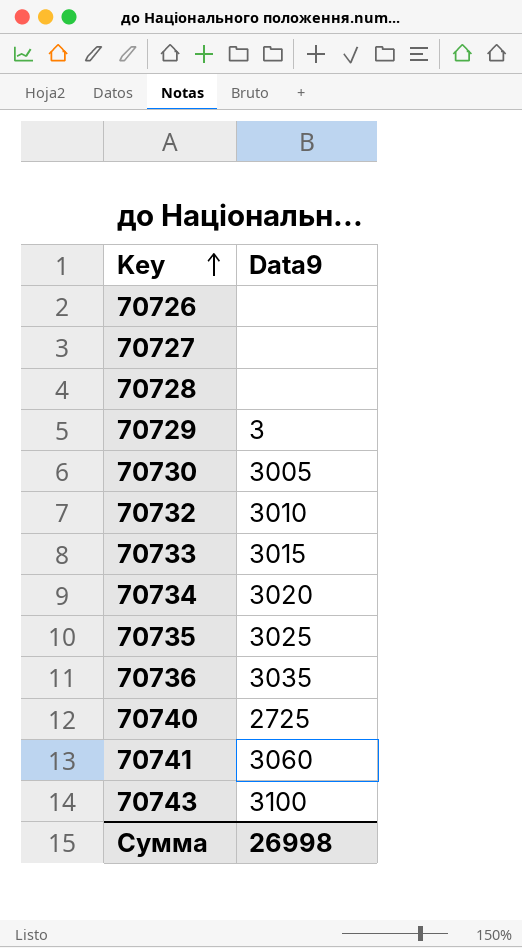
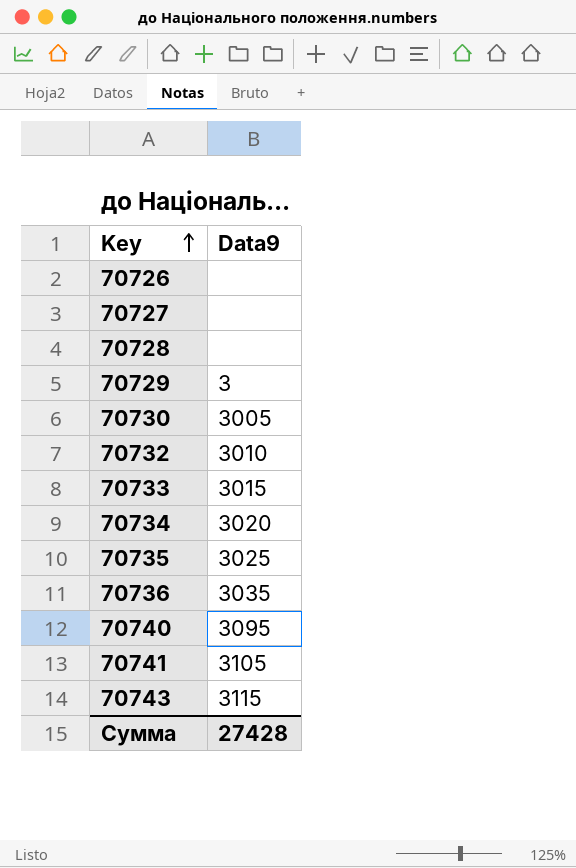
70740 | Data9: 2725 -> 3095
70741 | Data9: 3060 -> 3105
70743 | Data9: 3100 -> 3115
Сумма | Data9: 26998 -> 27428

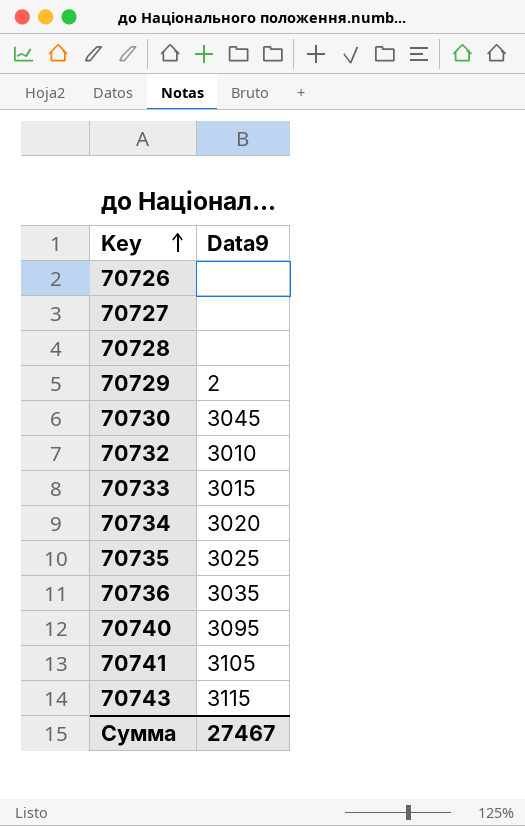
70729 | Data9: 3 -> 2
70730 | Data9: 3005 -> 3045
Сумма | Data9: 27428 -> 27467

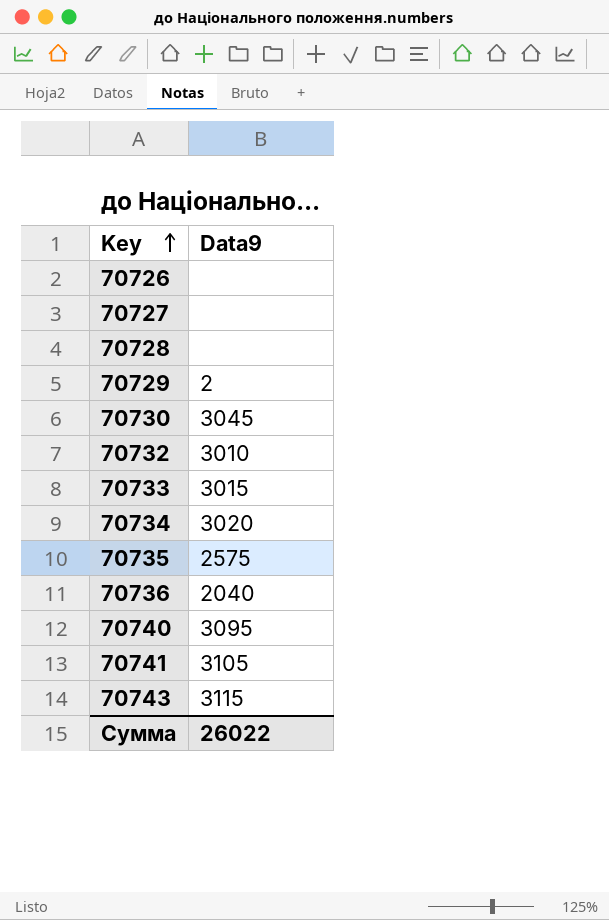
70735 | Data9: 3025 -> 2575
70736 | Data9: 3035 -> 2040
Сумма | Data9: 27467 -> 26022

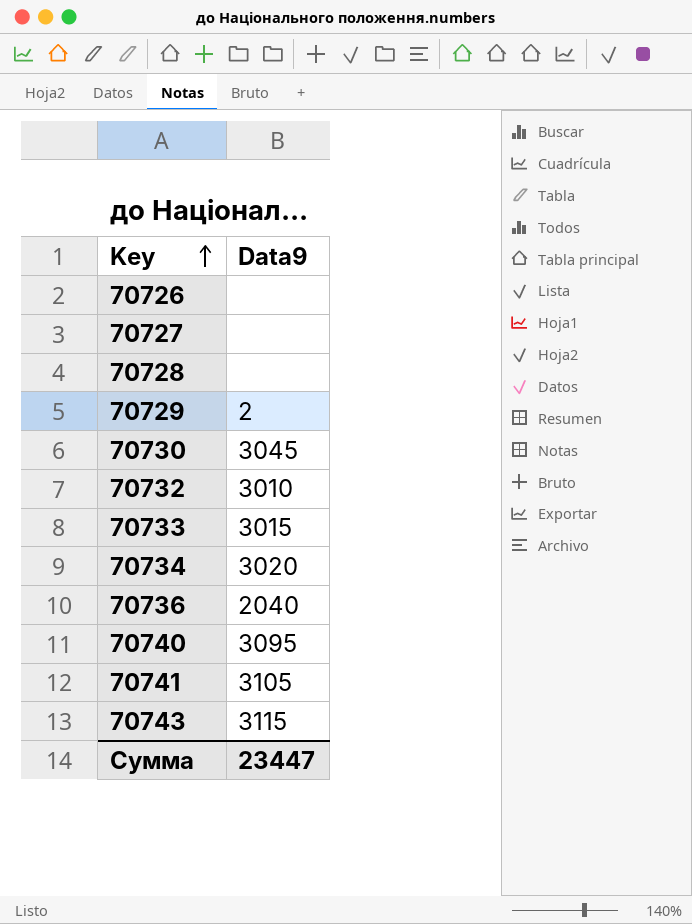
row 70735: 2575 -> none
Сумма | Data9: 26022 -> 23447

